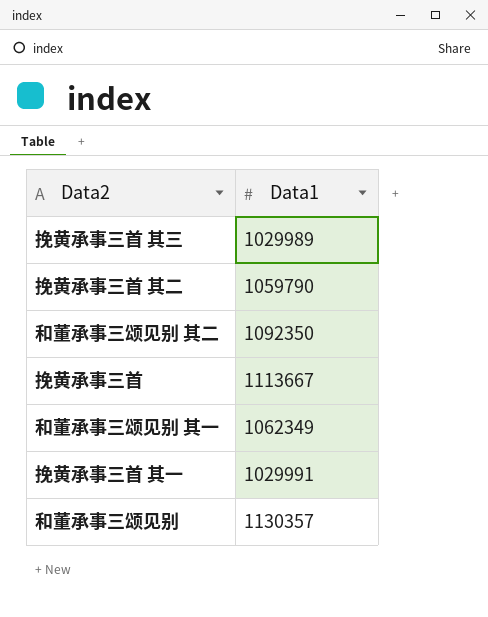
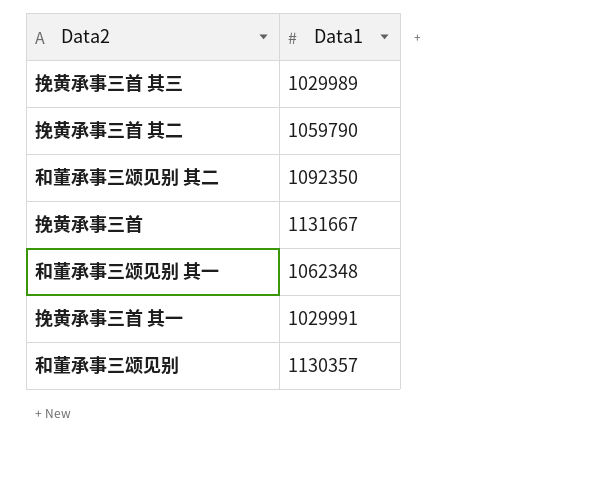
挽黄承事三首 | Data1: 1113667 -> 1131667
和董承事三颂见别 其一 | Data1: 1062349 -> 1062348

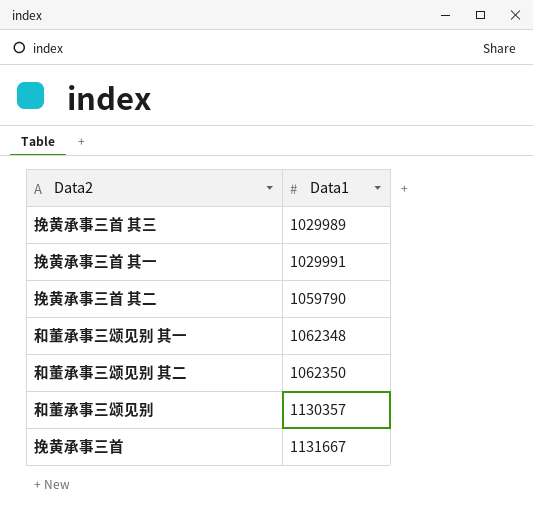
row order: none -> Data1 ascending
和董承事三颂见别 其二 | Data1: 1092350 -> 1062350

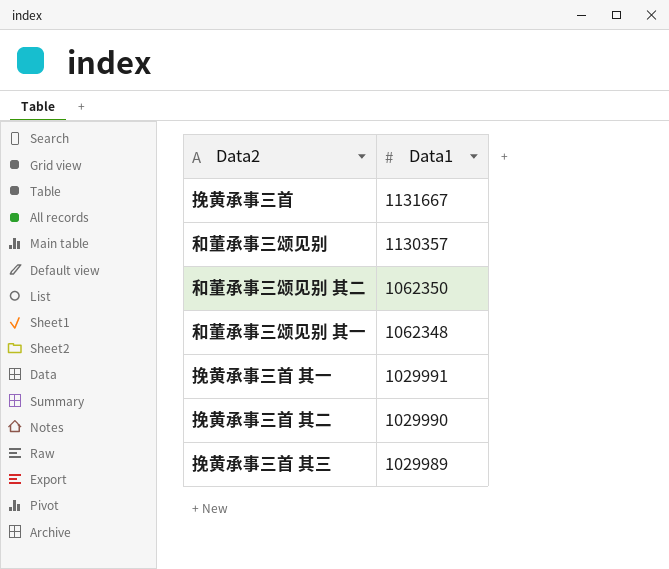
row order: Data1 ascending -> Data1 descending
挽黄承事三首 其二 | Data1: 1059790 -> 1029990

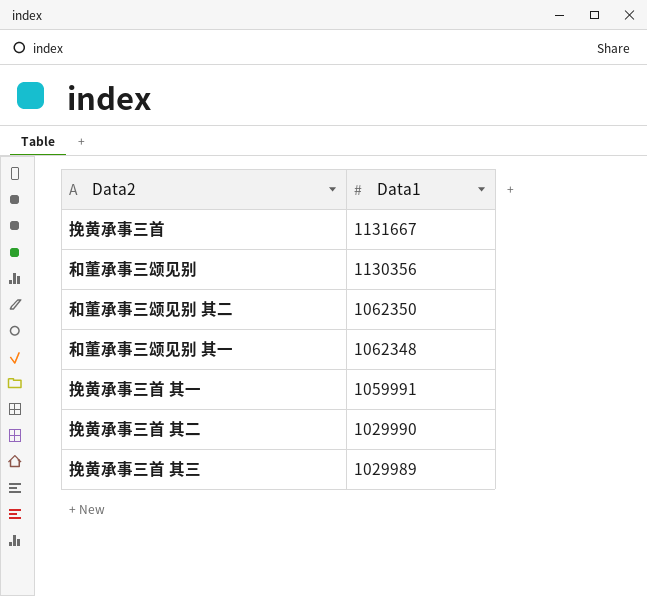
和董承事三颂见别 | Data1: 1130357 -> 1130356
挽黄承事三首 其一 | Data1: 1029991 -> 1059991

